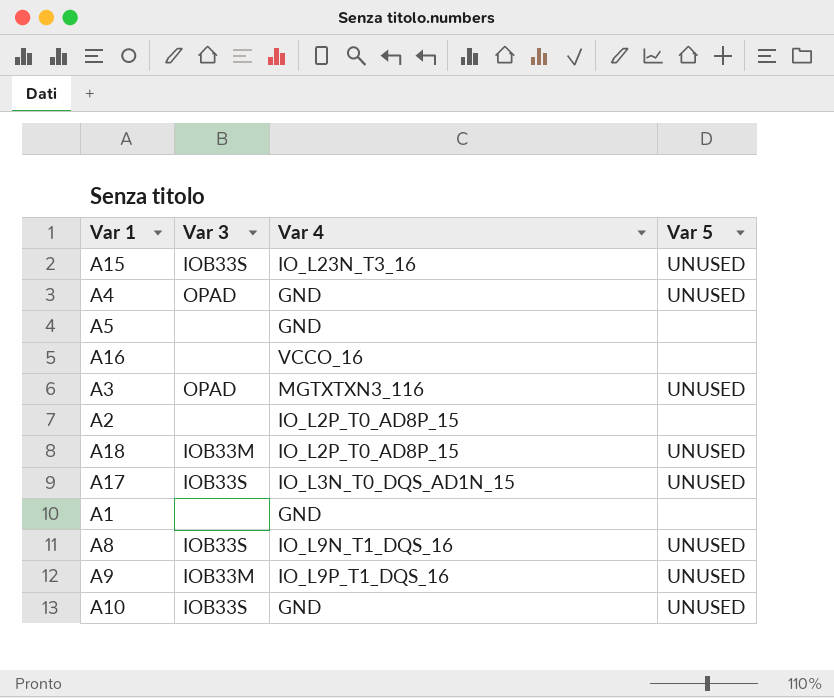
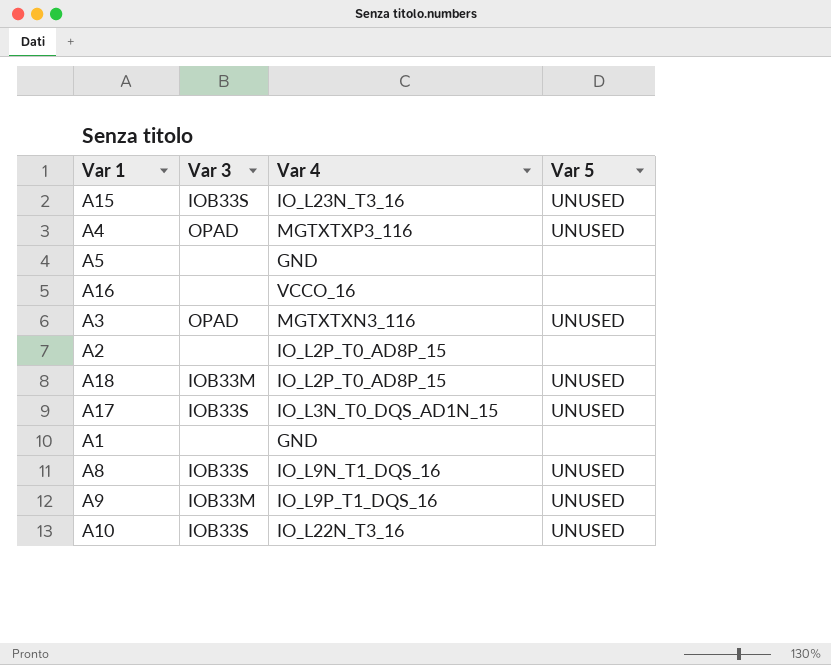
A4 | Var 4: GND -> MGTXTXP3_116
A10 | Var 4: GND -> IO_L22N_T3_16

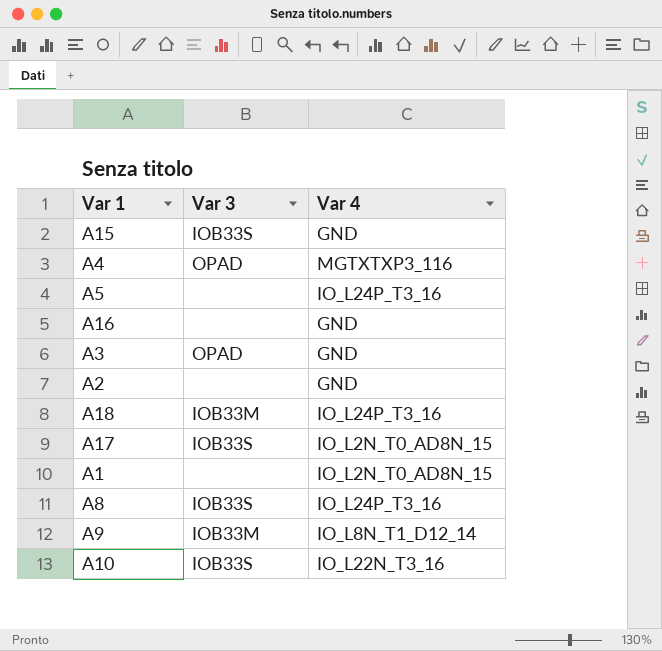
column Var 5 | position: 4 -> none
A15 | Var 4: IO_L23N_T3_16 -> GND
A5 | Var 4: GND -> IO_L24P_T3_16
A16 | Var 4: VCCO_16 -> GND
A3 | Var 4: MGTXTXN3_116 -> GND
A2 | Var 4: IO_L2P_T0_AD8P_15 -> GND
A18 | Var 4: IO_L2P_T0_AD8P_15 -> IO_L24P_T3_16
A17 | Var 4: IO_L3N_T0_DQS_AD1N_15 -> IO_L2N_T0_AD8N_15
A1 | Var 4: GND -> IO_L2N_T0_AD8N_15
A8 | Var 4: IO_L9N_T1_DQS_16 -> IO_L24P_T3_16
A9 | Var 4: IO_L9P_T1_DQS_16 -> IO_L8N_T1_D12_14

